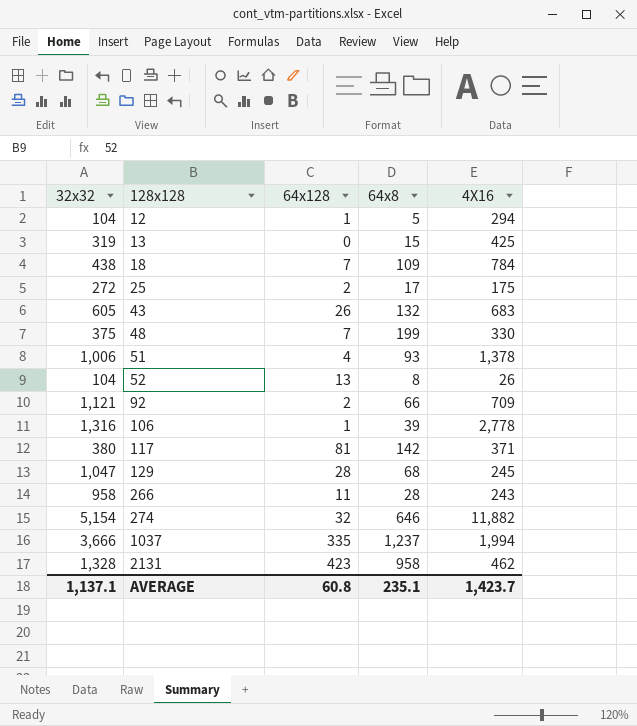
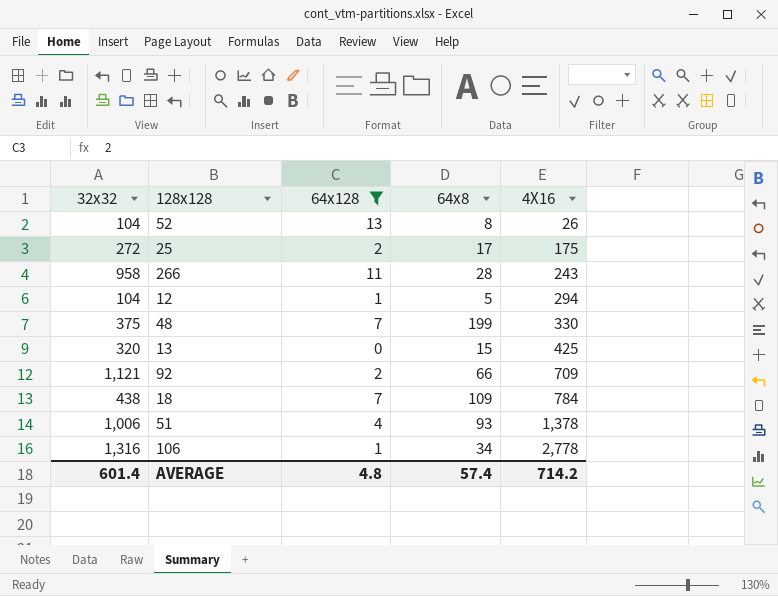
filter: none -> 64x128 <= 13
row order: 128x128 ascending -> 4X16 ascending
13 | 32x32: 319 -> 320
106 | 64x8: 39 -> 34
AVERAGE | 32x32: 1,137.1 -> 601.4
AVERAGE | 64x128: 60.8 -> 4.8
AVERAGE | 64x8: 235.1 -> 57.4
AVERAGE | 4X16: 1,423.7 -> 714.2

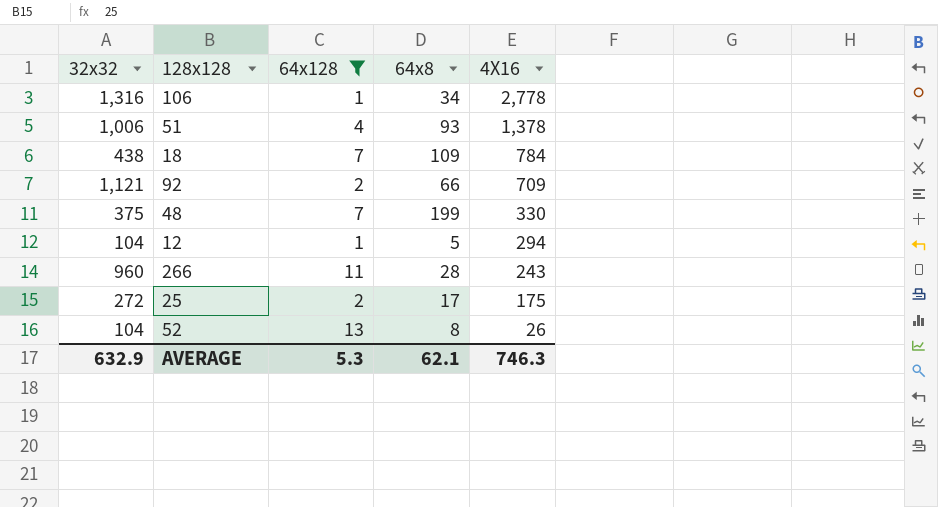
row order: 4X16 ascending -> 4X16 descending
row 13: 320 | 0 | 15 | 425 -> none
266 | 32x32: 958 -> 960
AVERAGE | 32x32: 601.4 -> 632.9
AVERAGE | 64x128: 4.8 -> 5.3
AVERAGE | 64x8: 57.4 -> 62.1
AVERAGE | 4X16: 714.2 -> 746.3

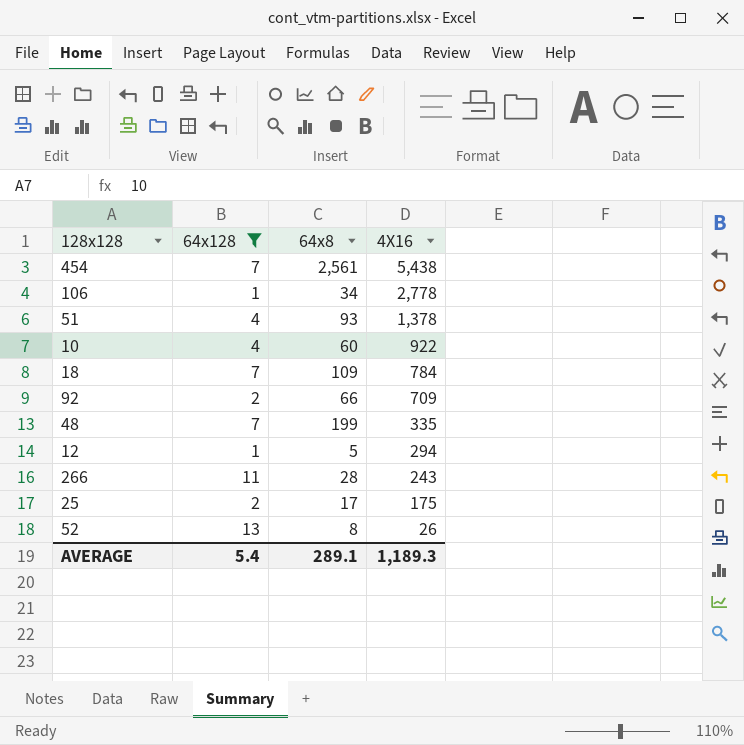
column 32x32 | position: 1 -> none
row 454: none -> 7 | 2,561 | 5,438
row 10: none -> 4 | 60 | 922
48 | 4X16: 330 -> 335
AVERAGE | 64x128: 5.3 -> 5.4
AVERAGE | 64x8: 62.1 -> 289.1
AVERAGE | 4X16: 746.3 -> 1,189.3

